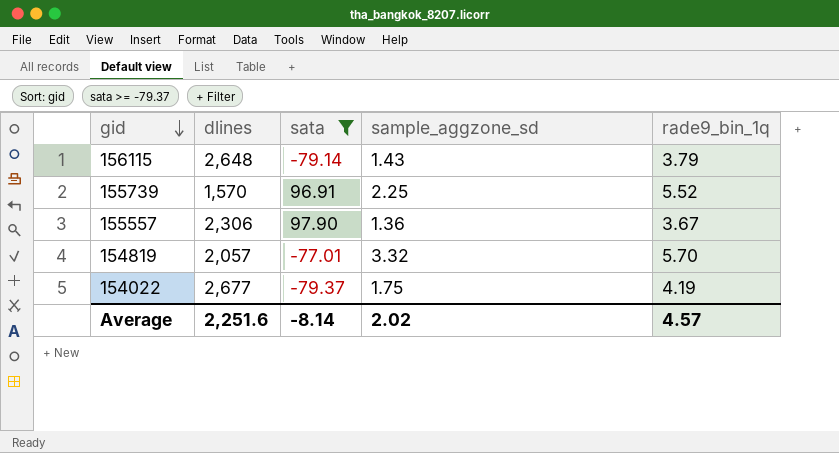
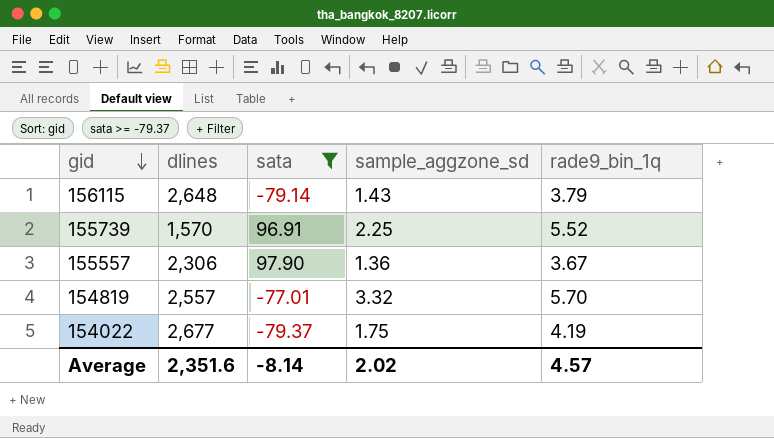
154819 | dlines: 2,057 -> 2,557
Average | dlines: 2,251.6 -> 2,351.6

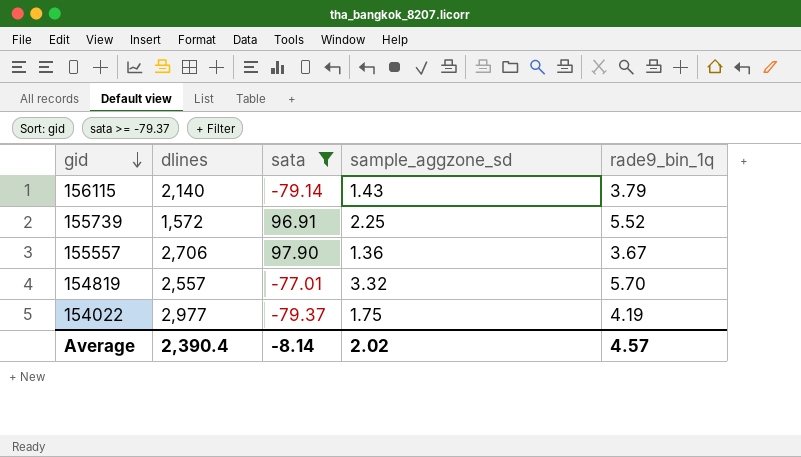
156115 | dlines: 2,648 -> 2,140
155739 | dlines: 1,570 -> 1,572
155557 | dlines: 2,306 -> 2,706
154022 | dlines: 2,677 -> 2,977
Average | dlines: 2,351.6 -> 2,390.4

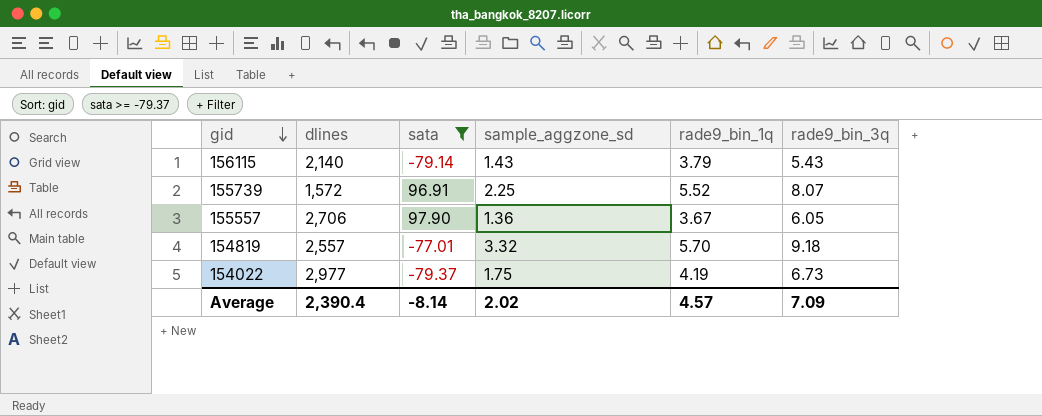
column rade9_bin_3q | position: none -> 6

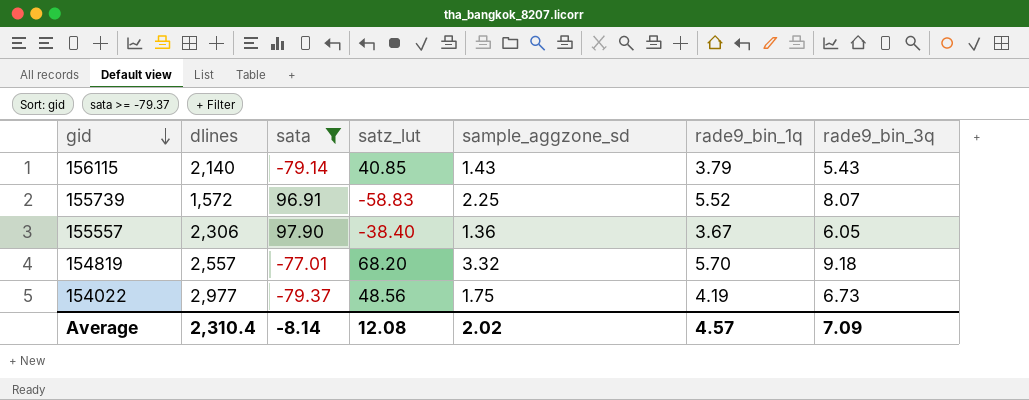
column satz_lut | position: none -> 4
155557 | dlines: 2,706 -> 2,306
Average | dlines: 2,390.4 -> 2,310.4

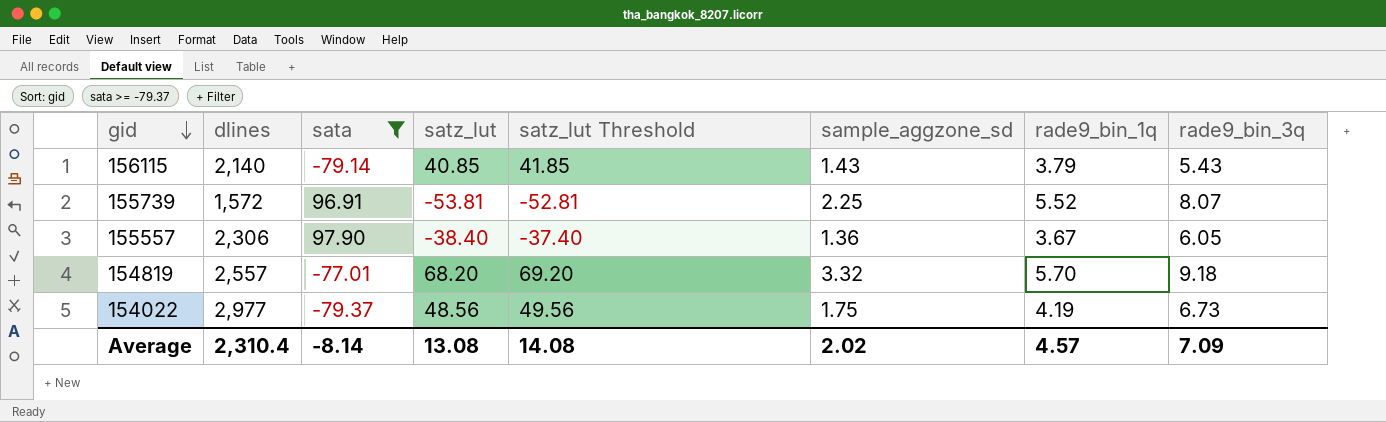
column satz_lut Threshold | formula: none -> [satz_lut] + 1
155739 | satz_lut: -58.83 -> -53.81
Average | satz_lut: 12.08 -> 13.08

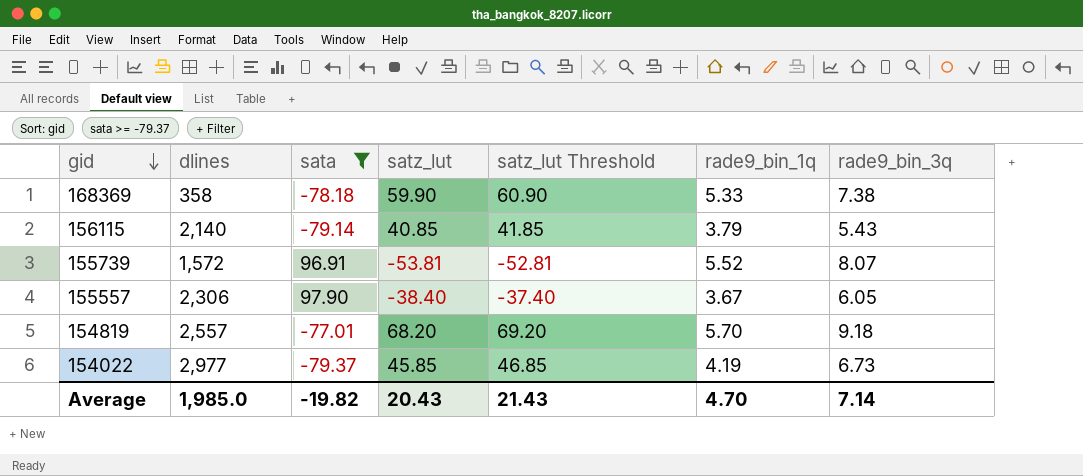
column sample_aggzone_sd | position: 6 -> none
row 168369: none -> 358 | -78.18 | 59.90 | 60.90 | 5.33 | 7.38
154022 | satz_lut: 48.56 -> 45.85
154022 | satz_lut Threshold: 49.56 -> 46.85
Average | dlines: 2,310.4 -> 1,985.0
Average | sata: -8.14 -> -19.82
Average | satz_lut: 13.08 -> 20.43
Average | satz_lut Threshold: 14.08 -> 21.43
Average | rade9_bin_1q: 4.57 -> 4.70
Average | rade9_bin_3q: 7.09 -> 7.14

